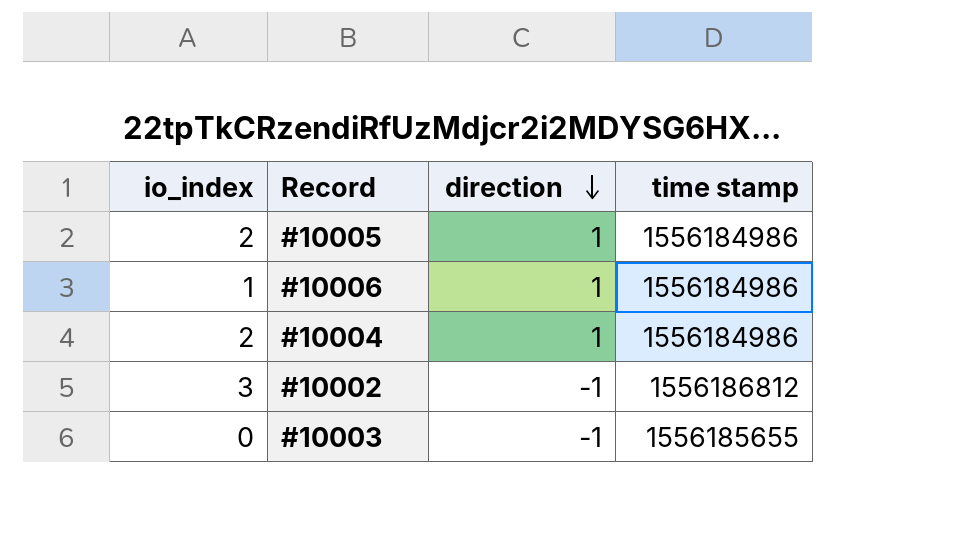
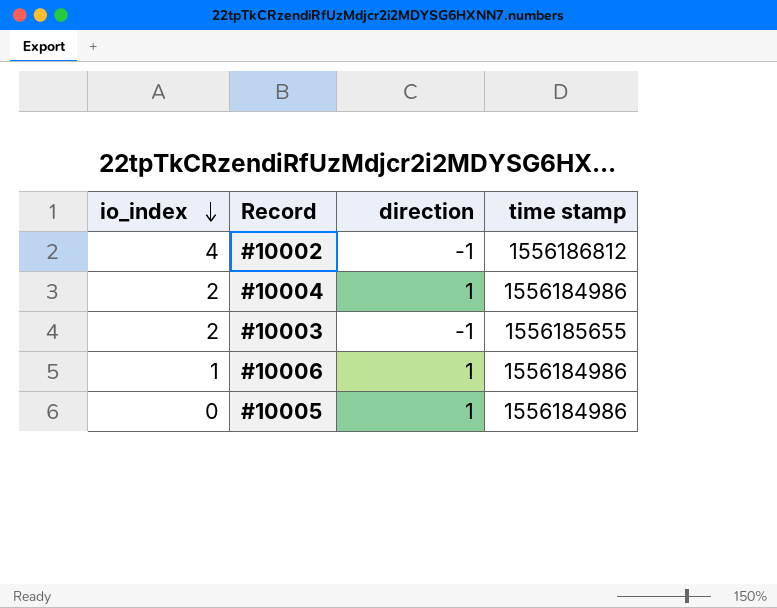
row order: direction descending -> io_index descending
#10002 | io_index: 3 -> 4
#10003 | io_index: 0 -> 2
#10005 | io_index: 2 -> 0

